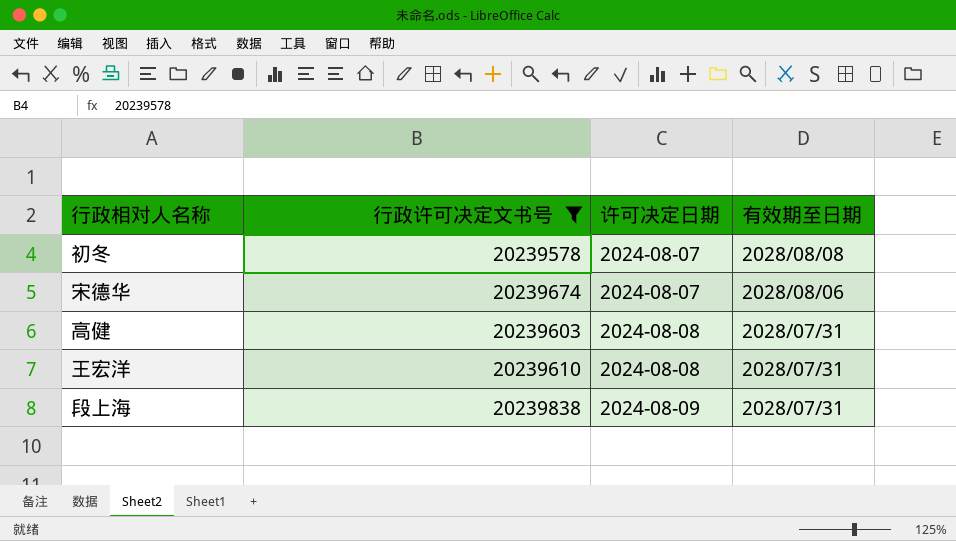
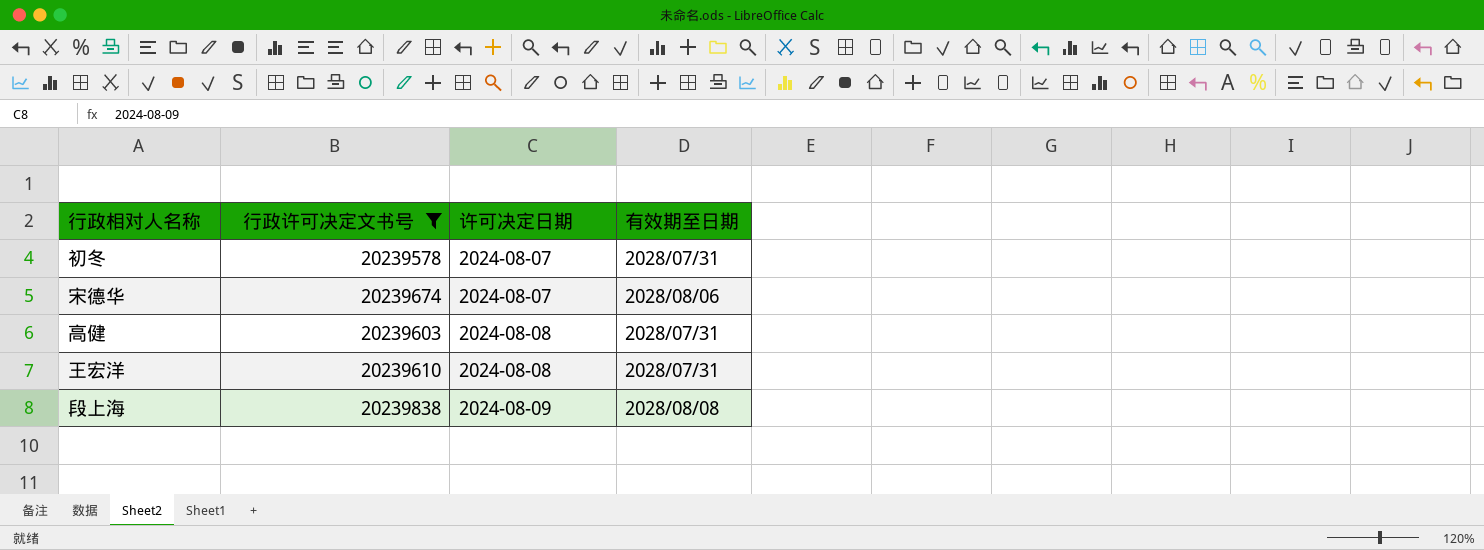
初冬 | 有效期至日期: 2028/08/08 -> 2028/07/31
段上海 | 有效期至日期: 2028/07/31 -> 2028/08/08

